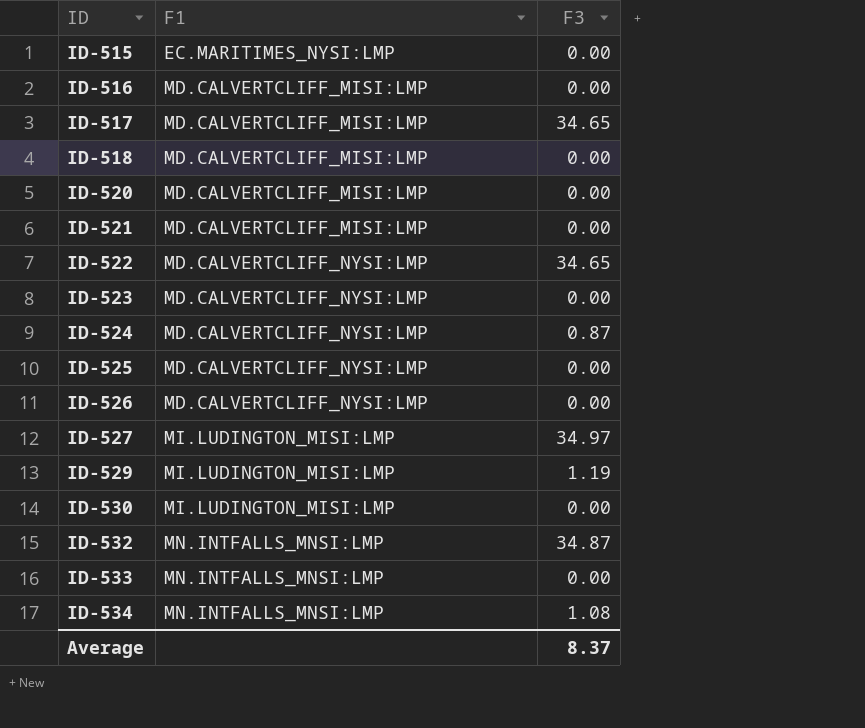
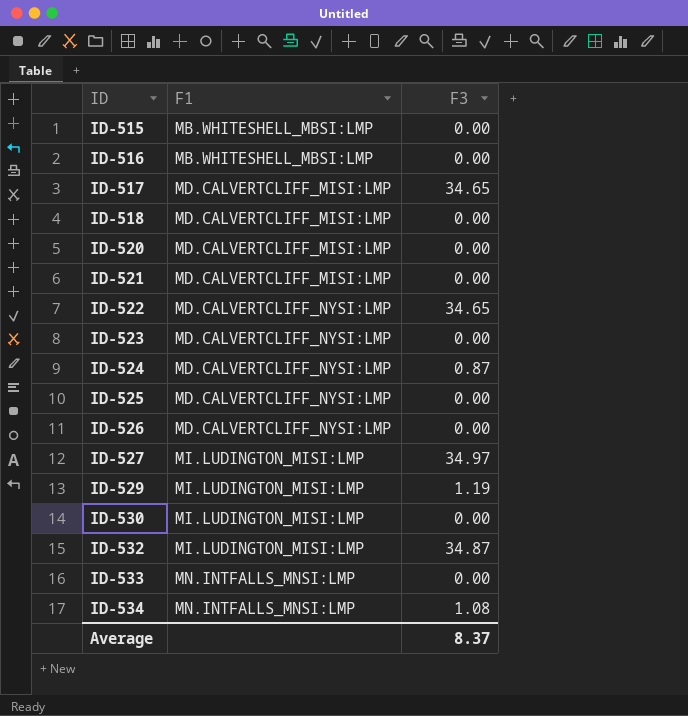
ID-515 | F1: EC.MARITIMES_NYSI:LMP -> MB.WHITESHELL_MBSI:LMP
ID-516 | F1: MD.CALVERTCLIFF_MISI:LMP -> MB.WHITESHELL_MBSI:LMP
ID-532 | F1: MN.INTFALLS_MNSI:LMP -> MI.LUDINGTON_MISI:LMP

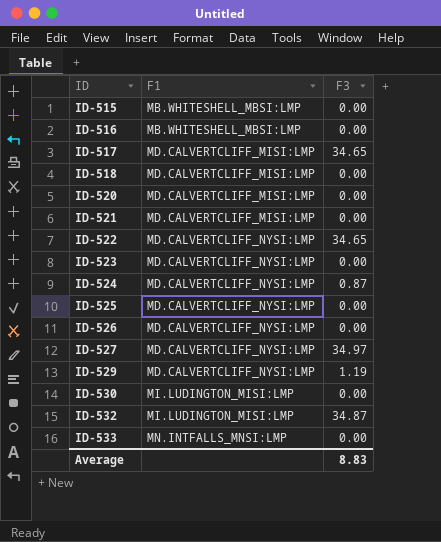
row ID-534: MN.INTFALLS_MNSI:LMP | 1.08 -> none
ID-527 | F1: MI.LUDINGTON_MISI:LMP -> MD.CALVERTCLIFF_NYSI:LMP
ID-529 | F1: MI.LUDINGTON_MISI:LMP -> MD.CALVERTCLIFF_NYSI:LMP
Average | F3: 8.37 -> 8.83

